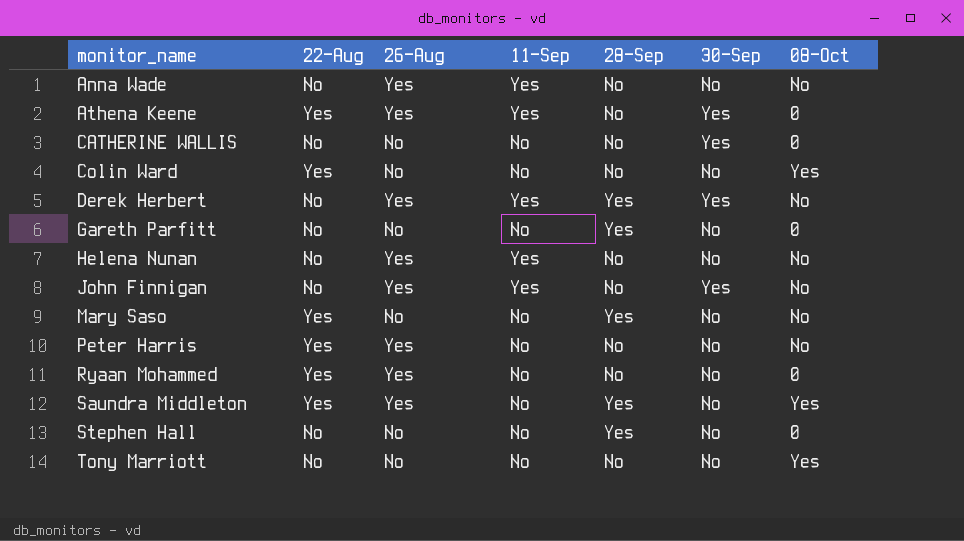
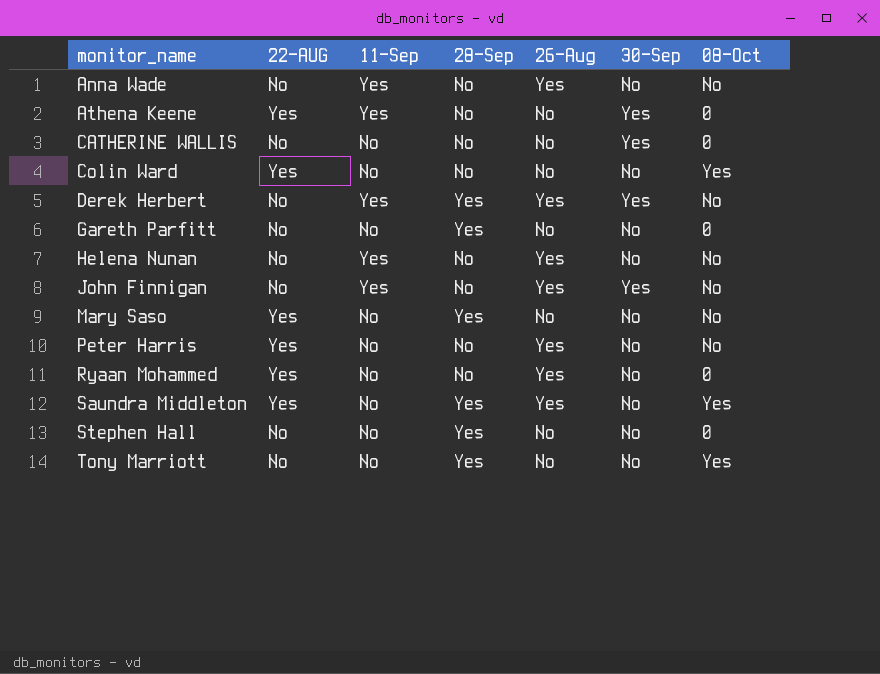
column name: 22-Aug -> 22-AUG
column 26-Aug | position: 3 -> 5
Athena Keene | 26-Aug: Yes -> No
Tony Marriott | 28-Sep: No -> Yes

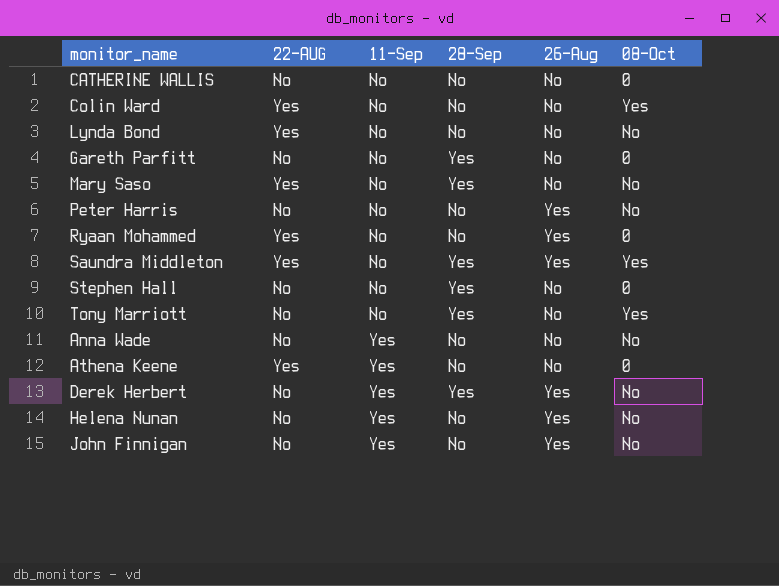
row order: monitor_name ascending -> 11-Sep ascending
column 30-Sep | position: 6 -> none
row Lynda Bond: none -> Yes | No | No | No | No
Peter Harris | 22-AUG: Yes -> No
Anna Wade | 26-Aug: Yes -> No

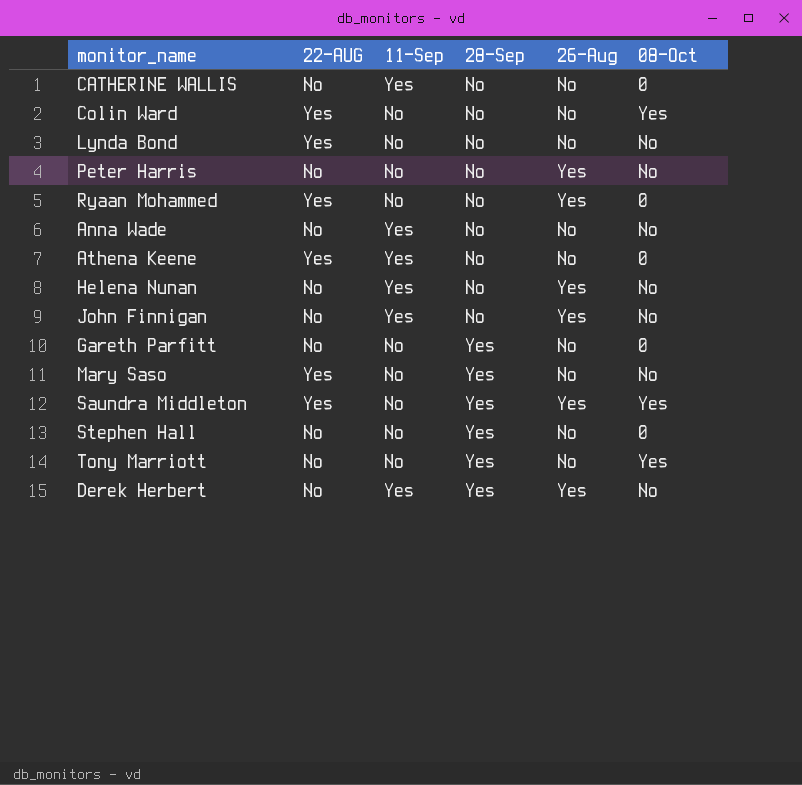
row order: 11-Sep ascending -> 28-Sep ascending
CATHERINE WALLIS | 11-Sep: No -> Yes

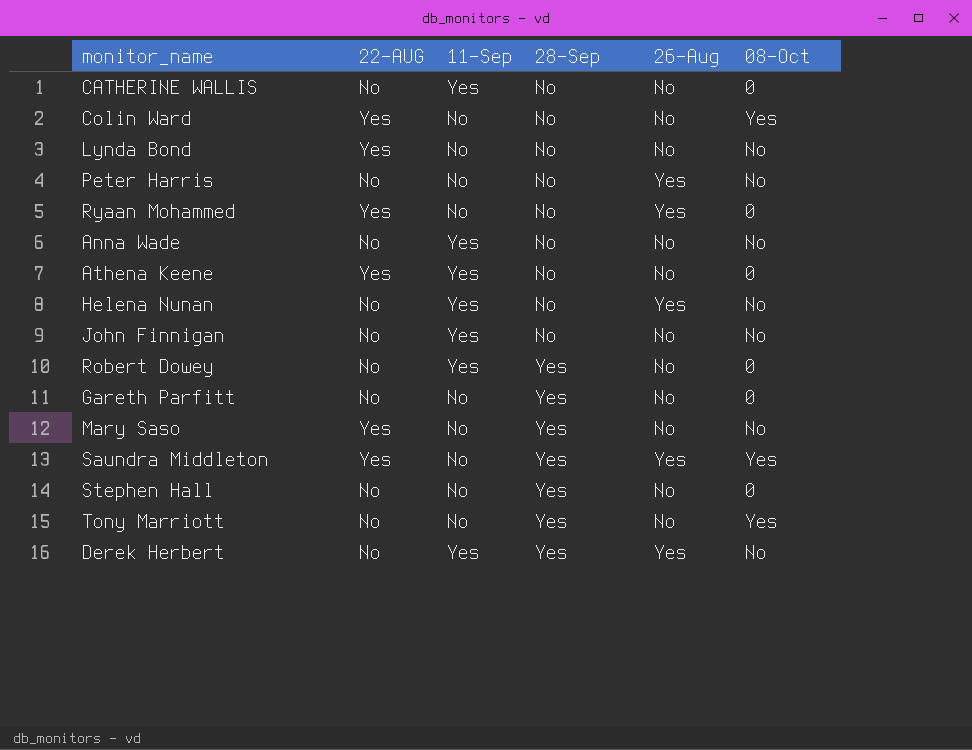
John Finnigan | 26-Aug: Yes -> No
row Robert Dowey: none -> No | Yes | Yes | No | 0

